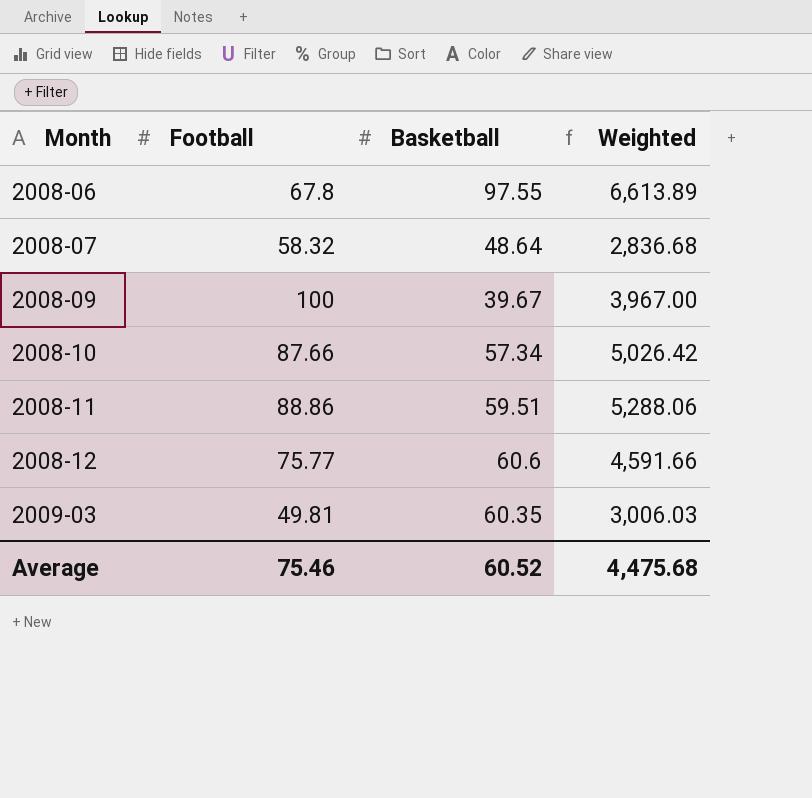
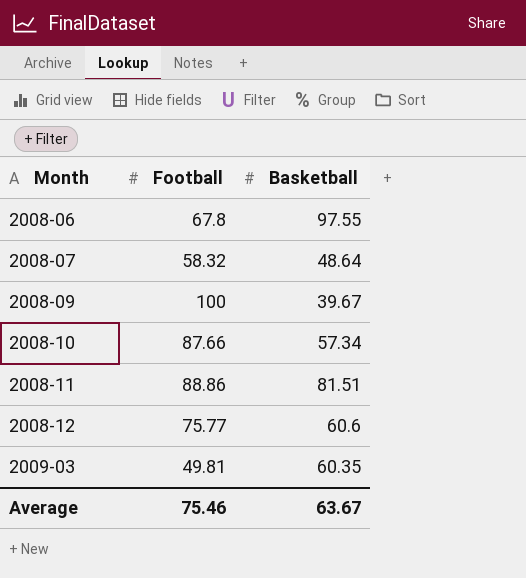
column Weighted | formula: [Football] * [Basketball] -> none
2008-11 | Basketball: 59.51 -> 81.51
Average | Basketball: 60.52 -> 63.67

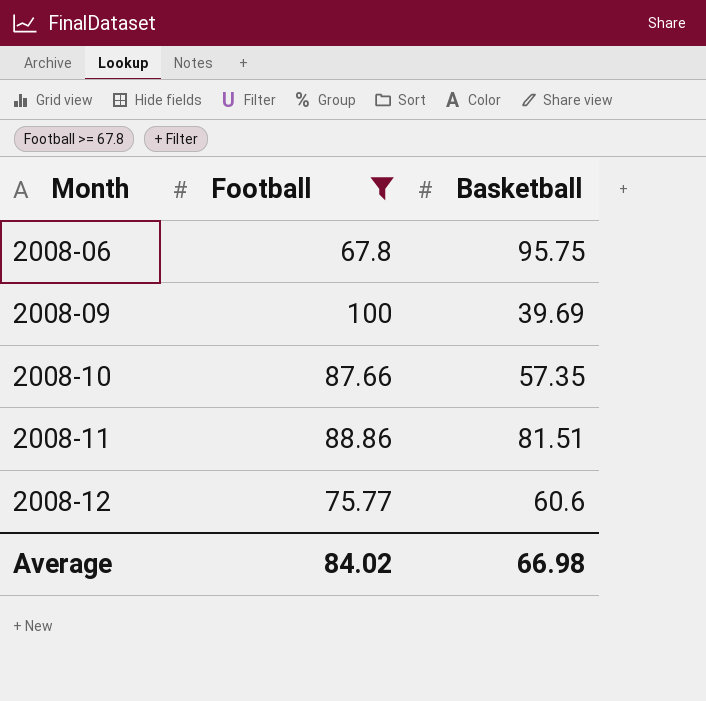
filter: none -> Football >= 67.8
2008-06 | Basketball: 97.55 -> 95.75
2008-09 | Basketball: 39.67 -> 39.69
2008-10 | Basketball: 57.34 -> 57.35
Average | Football: 75.46 -> 84.02
Average | Basketball: 63.67 -> 66.98

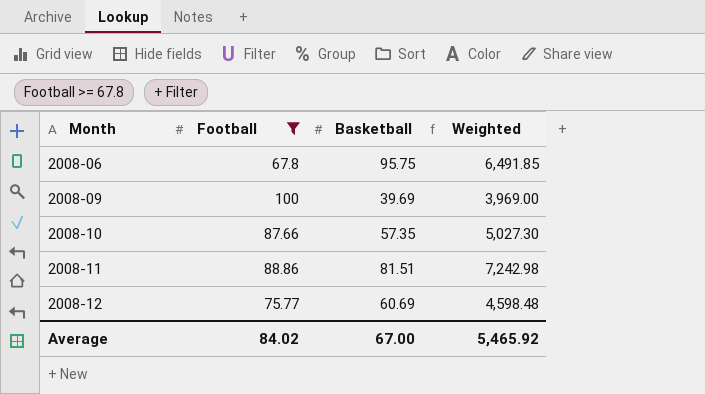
column Weighted | formula: none -> [Football] * [Basketball]
2008-12 | Basketball: 60.6 -> 60.69
Average | Basketball: 66.98 -> 67.00

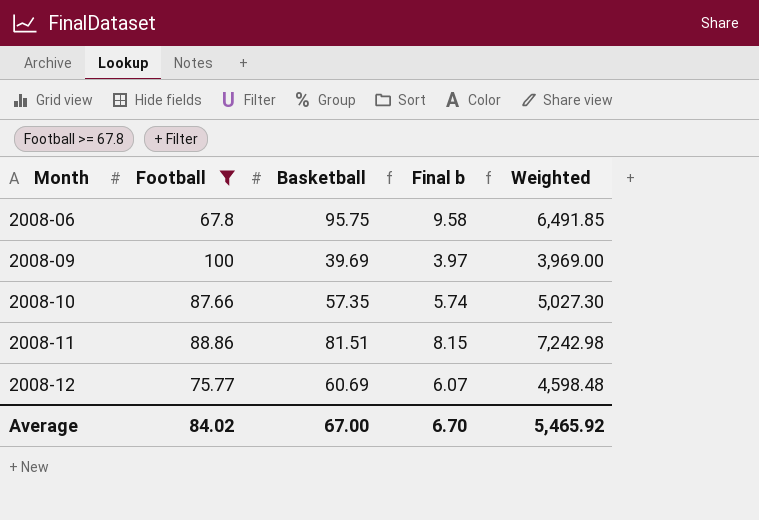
column Final b | formula: none -> [Basketball] * 0.1

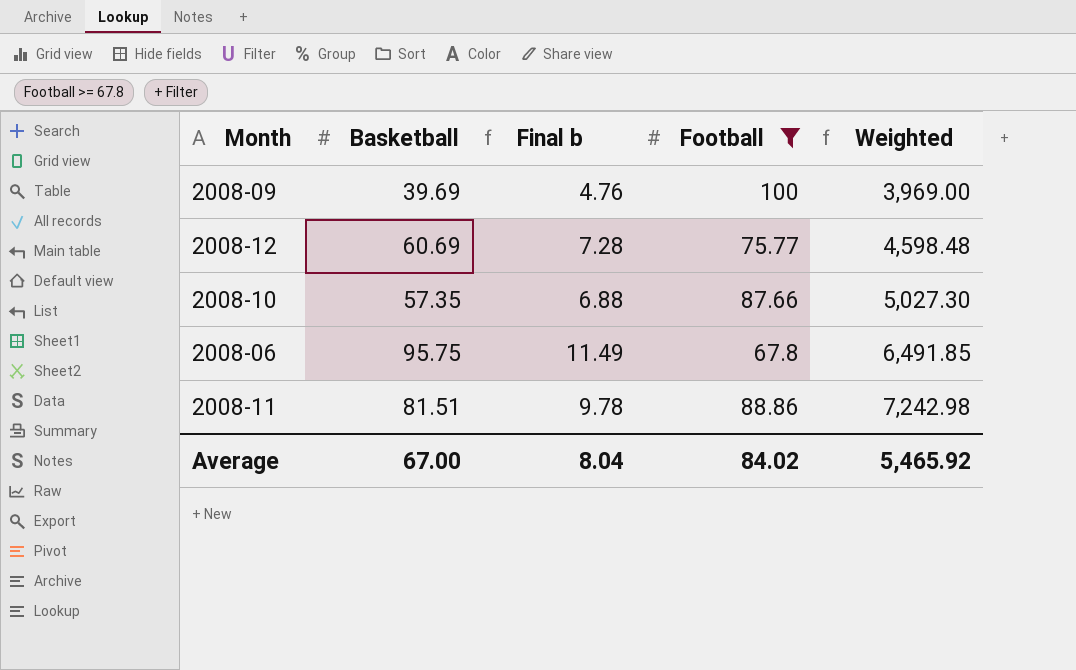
row order: Month ascending -> Weighted ascending
column Final b | formula: [Basketball] * 0.1 -> [Basketball] * 0.12
column Football | position: 2 -> 4
Average | Final b: 6.70 -> 8.04

